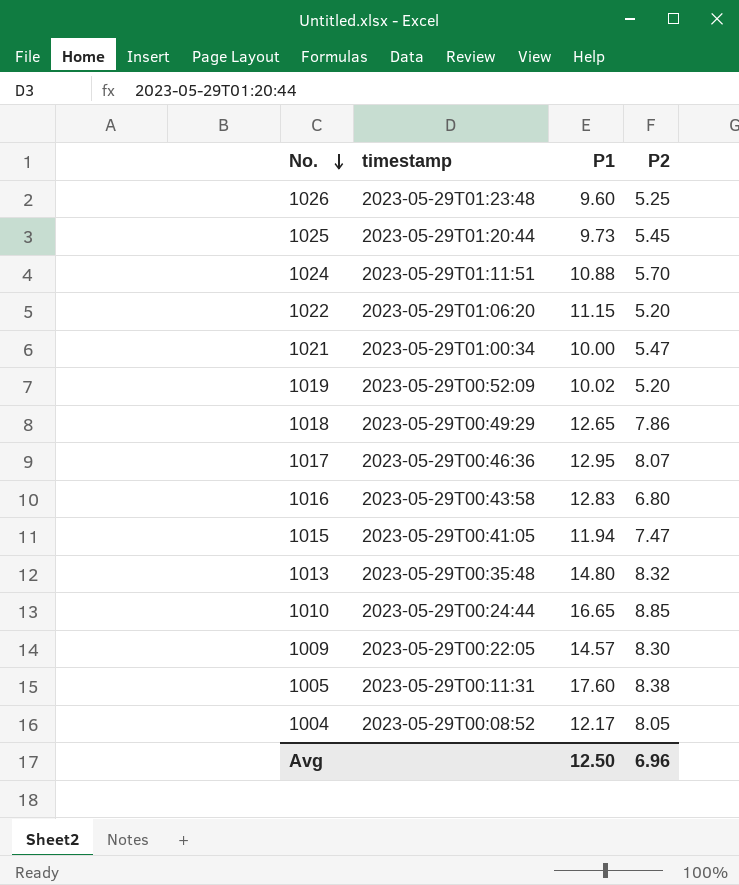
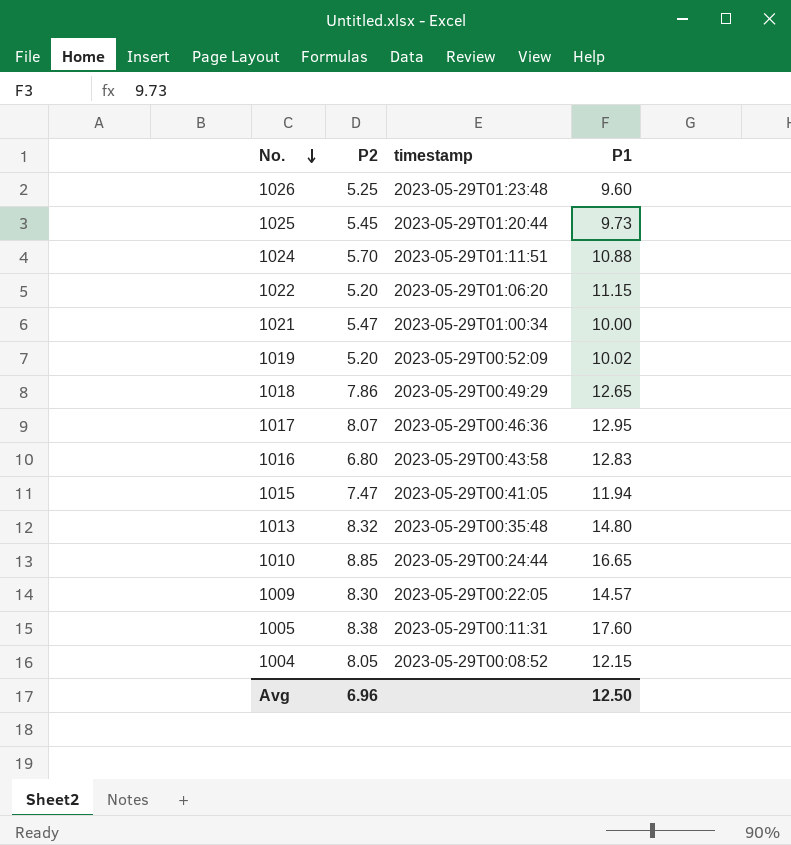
column P2 | position: 4 -> 2
1004 | P1: 12.17 -> 12.15

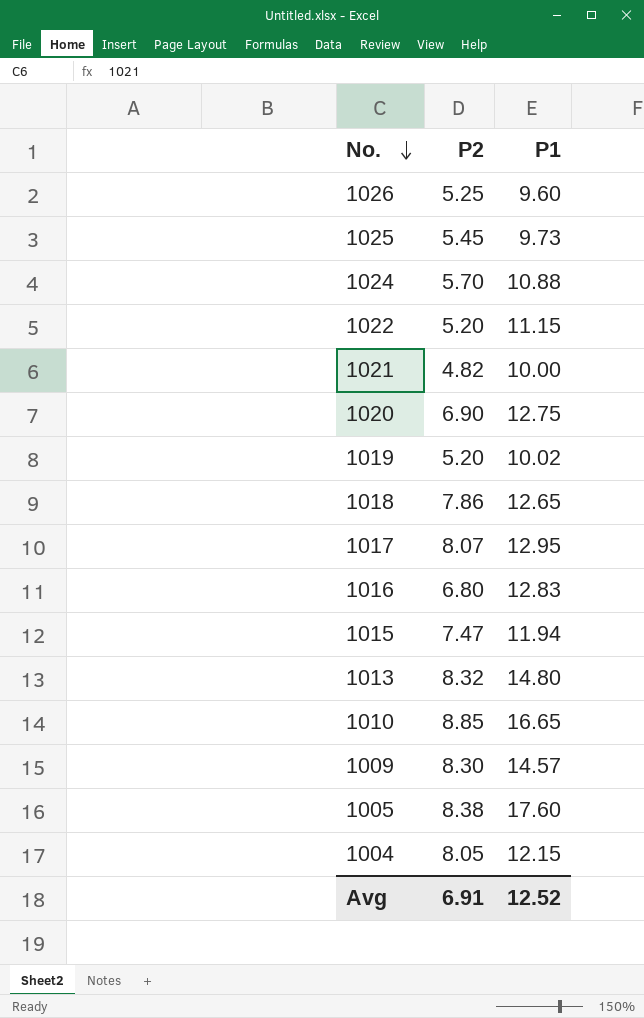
column timestamp | position: 3 -> none
1021 | P2: 5.47 -> 4.82
row 1020: none -> 6.90 | 12.75
Avg | P2: 6.96 -> 6.91
Avg | P1: 12.50 -> 12.52

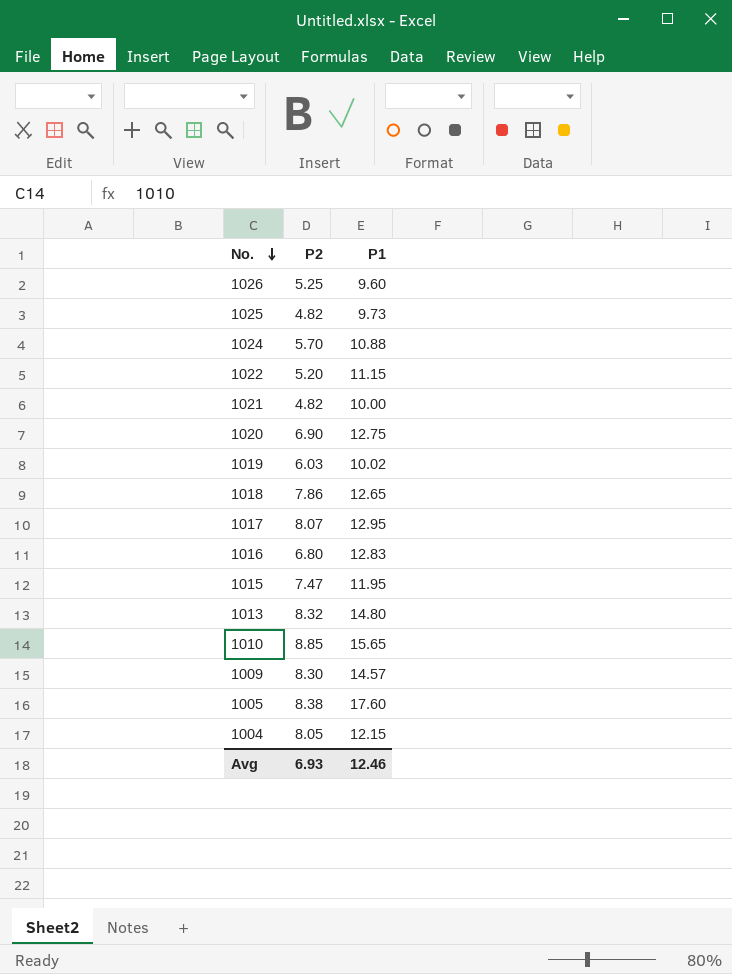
1025 | P2: 5.45 -> 4.82
1019 | P2: 5.20 -> 6.03
1015 | P1: 11.94 -> 11.95
1010 | P1: 16.65 -> 15.65
Avg | P2: 6.91 -> 6.93
Avg | P1: 12.52 -> 12.46

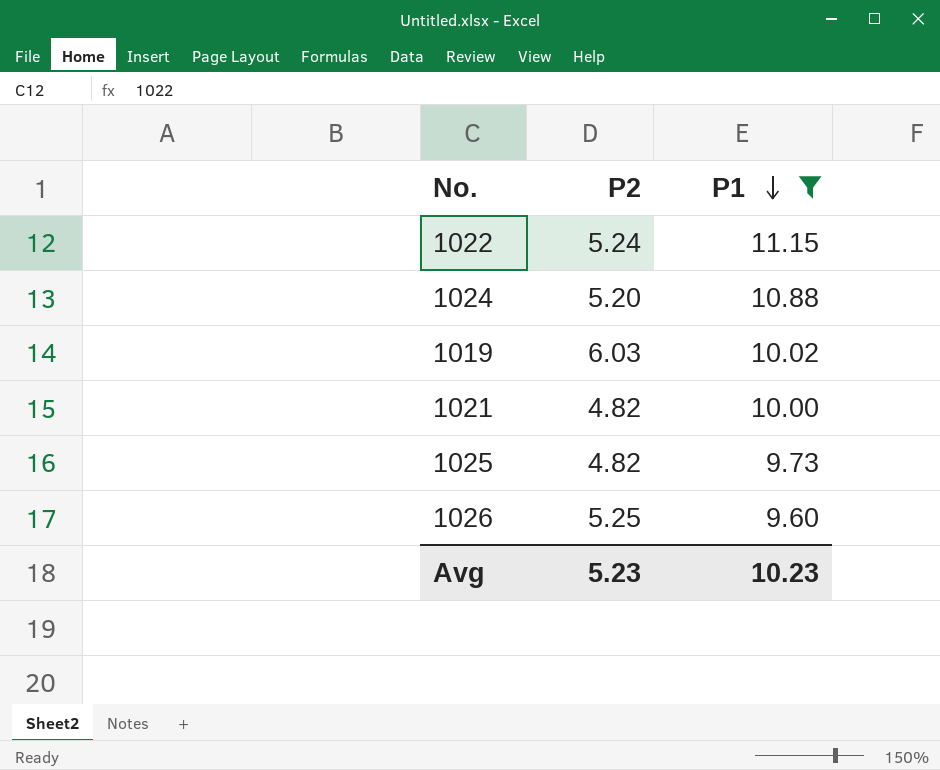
filter: none -> P1 <= 11.15
row order: No. descending -> P1 descending
1022 | P2: 5.20 -> 5.24
1024 | P2: 5.70 -> 5.20
Avg | P2: 6.93 -> 5.23
Avg | P1: 12.46 -> 10.23

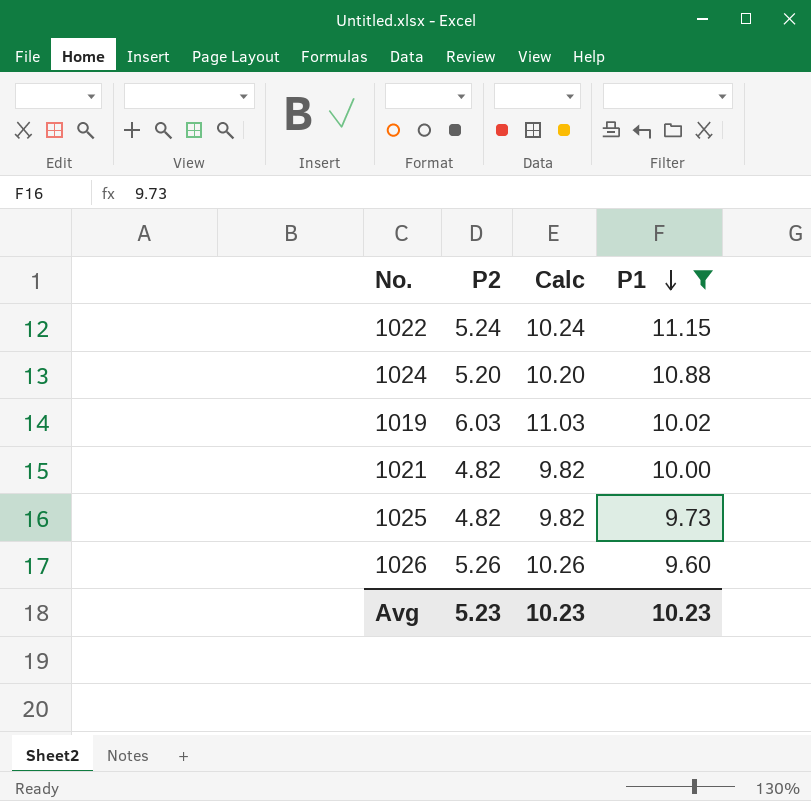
column Calc | formula: none -> [P2] + 5
1026 | P2: 5.25 -> 5.26

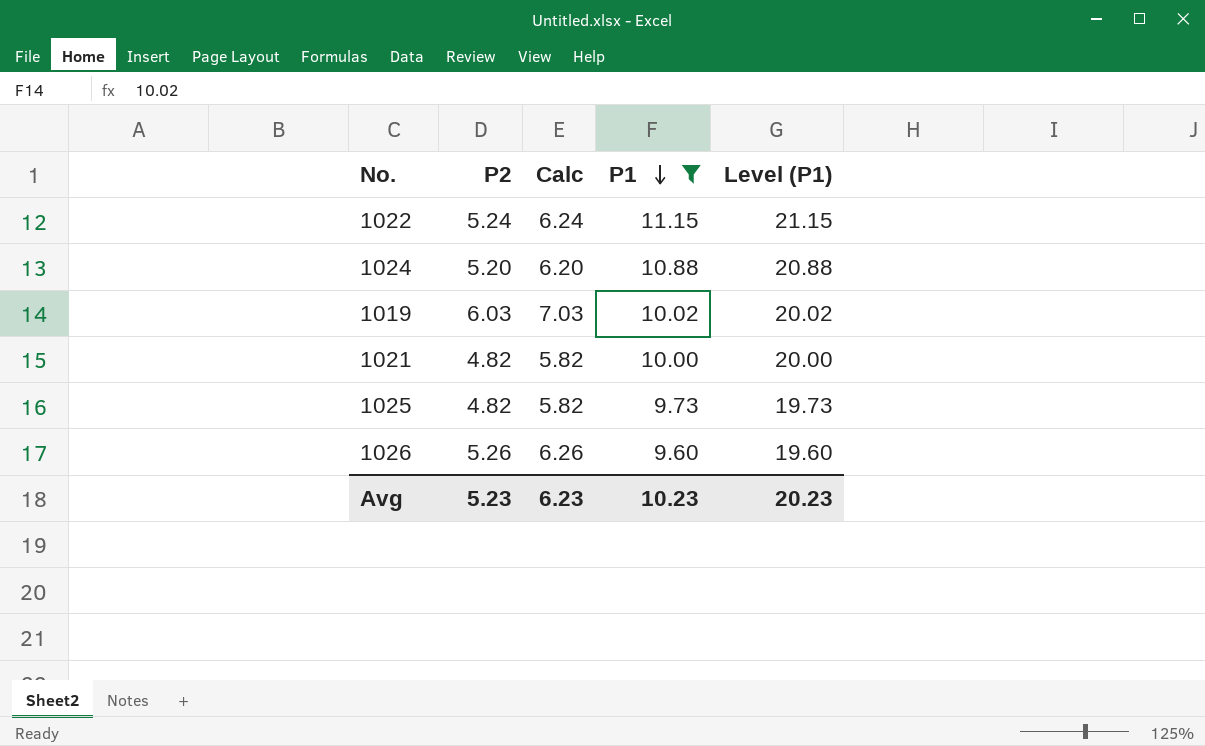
column Calc | formula: [P2] + 5 -> [P2] + 1
column Level (P1) | formula: none -> [P1] + 10
Avg | Calc: 10.23 -> 6.23

